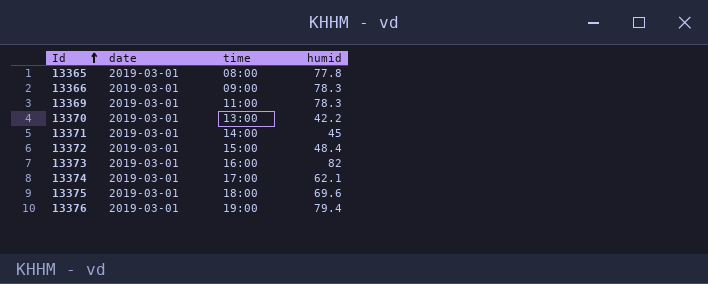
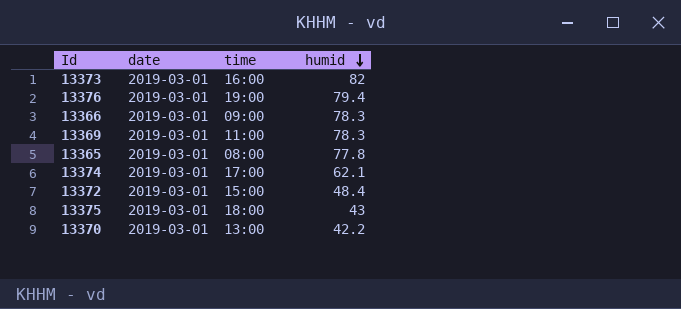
row order: Id ascending -> humid descending
row 13371: 2019-03-01 | 14:00 | 45 -> none
13375 | humid: 69.6 -> 43

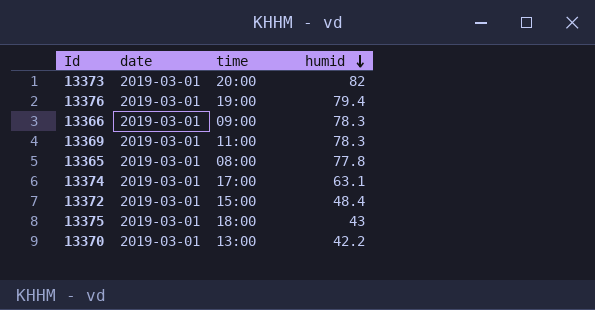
13373 | time: 16:00 -> 20:00
13374 | humid: 62.1 -> 63.1

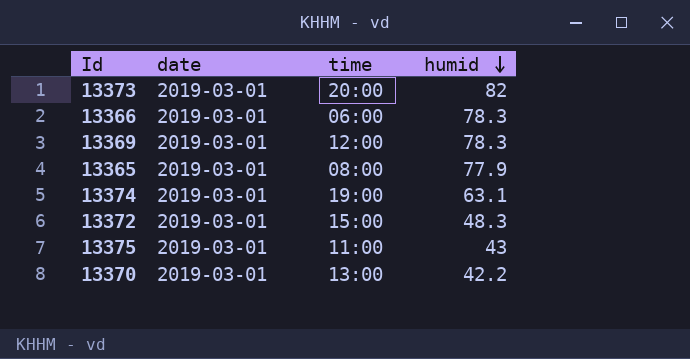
row 13376: 2019-03-01 | 19:00 | 79.4 -> none
13366 | time: 09:00 -> 06:00
13369 | time: 11:00 -> 12:00
13365 | humid: 77.8 -> 77.9
13374 | time: 17:00 -> 19:00
13372 | humid: 48.4 -> 48.3
13375 | time: 18:00 -> 11:00

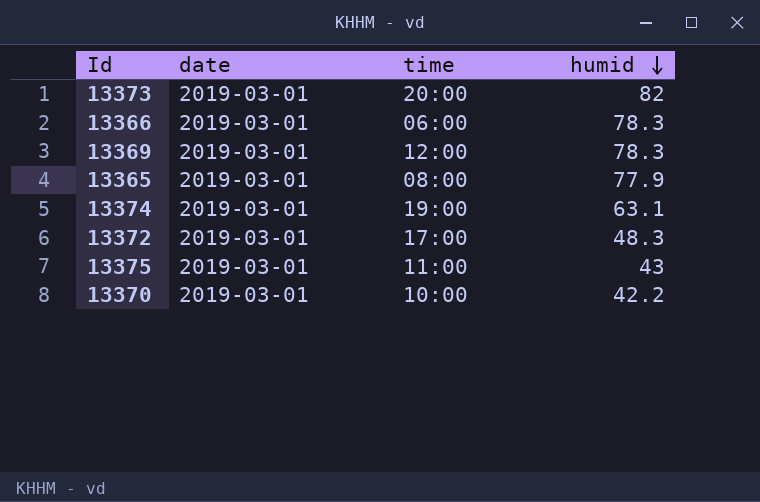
13372 | time: 15:00 -> 17:00
13370 | time: 13:00 -> 10:00

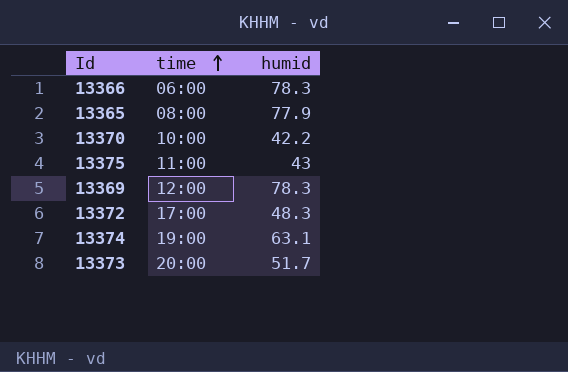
row order: humid descending -> time ascending
column date | position: 2 -> none
13373 | humid: 82 -> 51.7

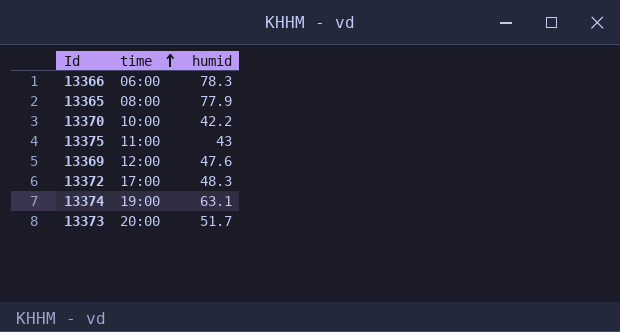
13369 | humid: 78.3 -> 47.6

